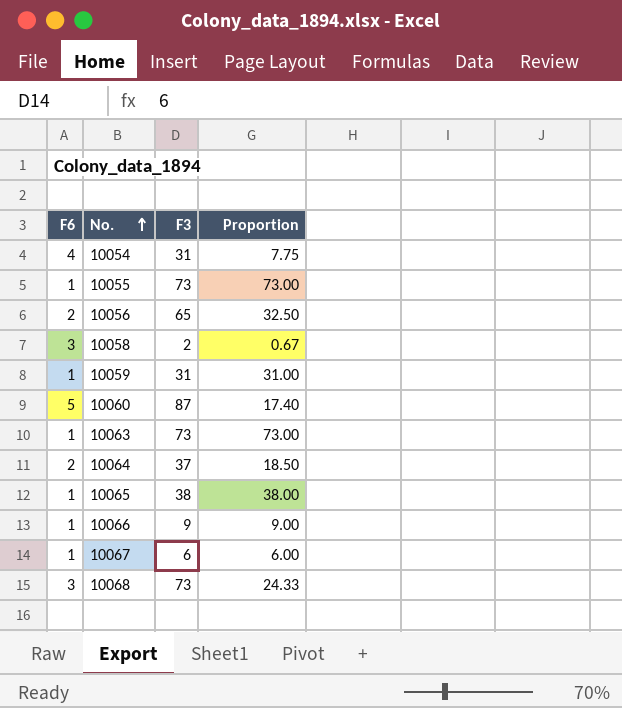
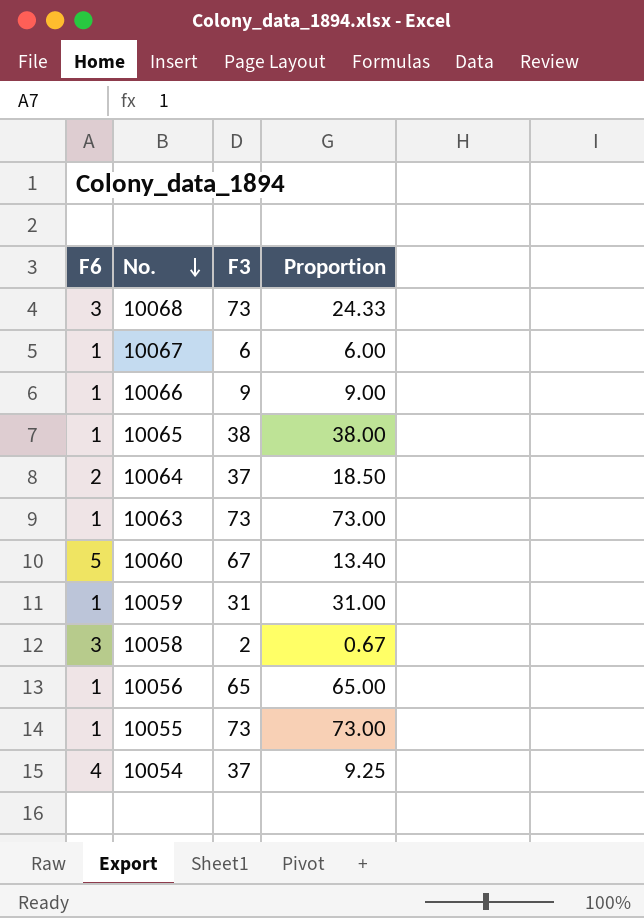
row order: No. ascending -> No. descending
10060 | F3: 87 -> 67
10060 | Proportion: 17.40 -> 13.40
10056 | F6: 2 -> 1
10056 | Proportion: 32.50 -> 65.00
10054 | F3: 31 -> 37
10054 | Proportion: 7.75 -> 9.25

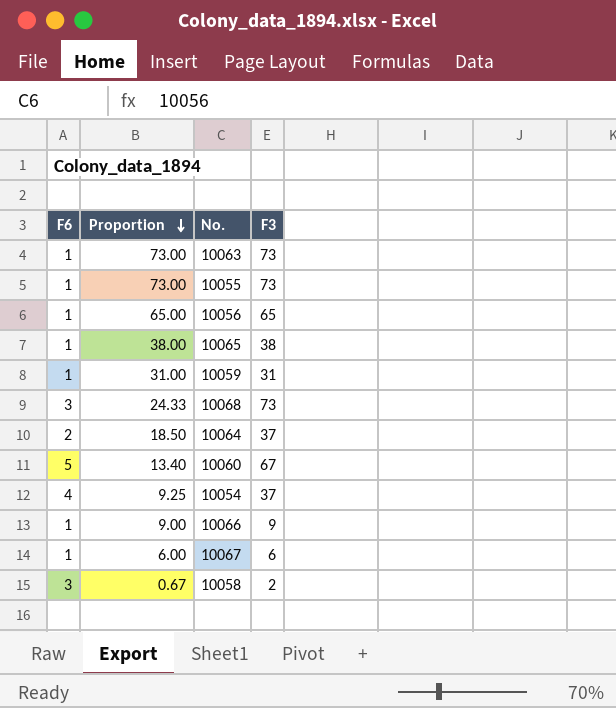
row order: No. descending -> Proportion descending
column Proportion | position: 4 -> 2

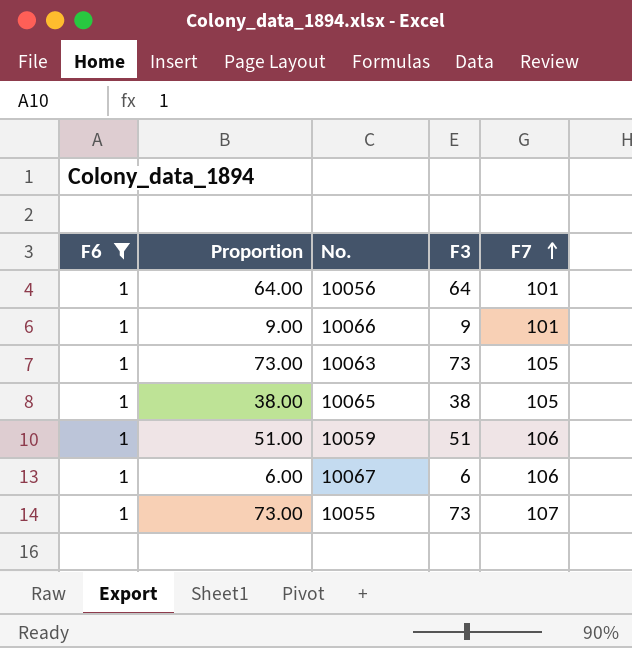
filter: none -> F6 = 1
row order: Proportion descending -> F7 ascending
column F7 | position: none -> 5
10056 | Proportion: 65.00 -> 64.00
10056 | F3: 65 -> 64
10059 | Proportion: 31.00 -> 51.00
10059 | F3: 31 -> 51

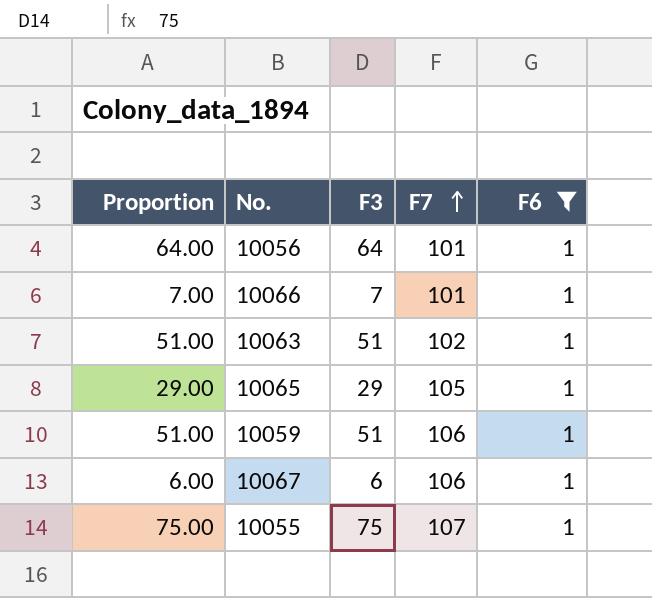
column F6 | position: 1 -> 5
10066 | Proportion: 9.00 -> 7.00
10066 | F3: 9 -> 7
10063 | Proportion: 73.00 -> 51.00
10063 | F3: 73 -> 51
10063 | F7: 105 -> 102
10065 | Proportion: 38.00 -> 29.00
10065 | F3: 38 -> 29
10055 | Proportion: 73.00 -> 75.00
10055 | F3: 73 -> 75

